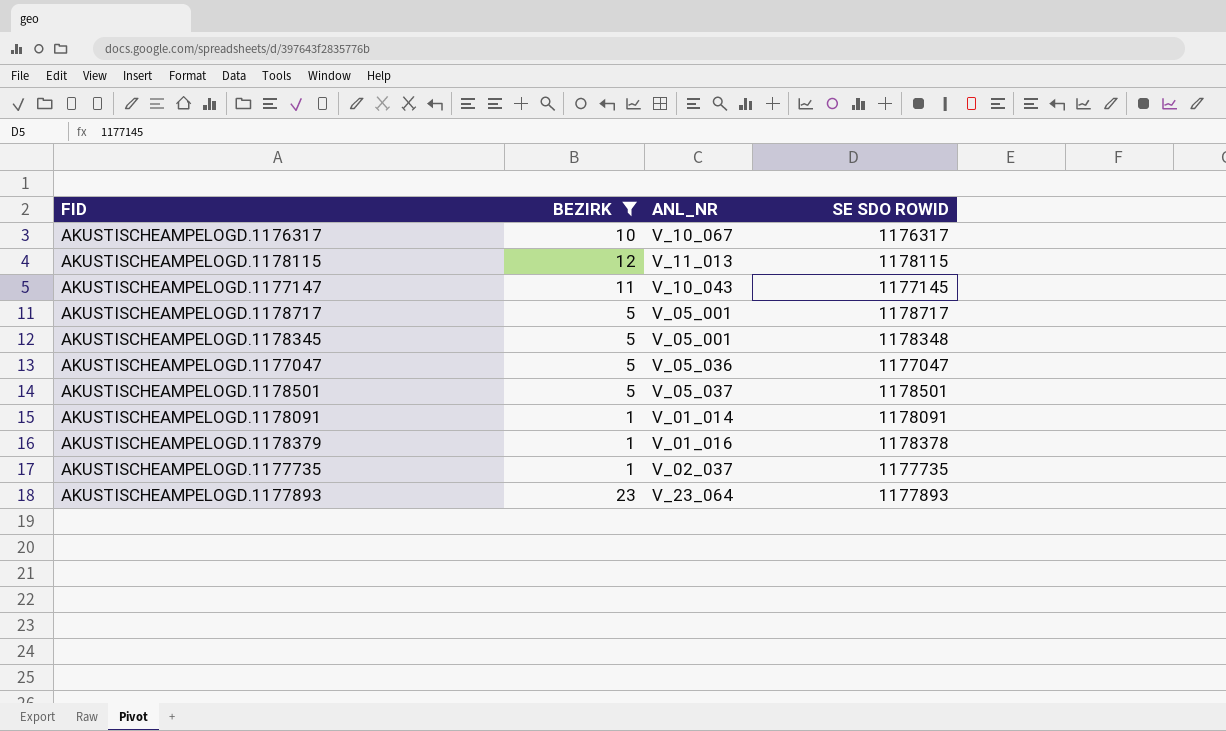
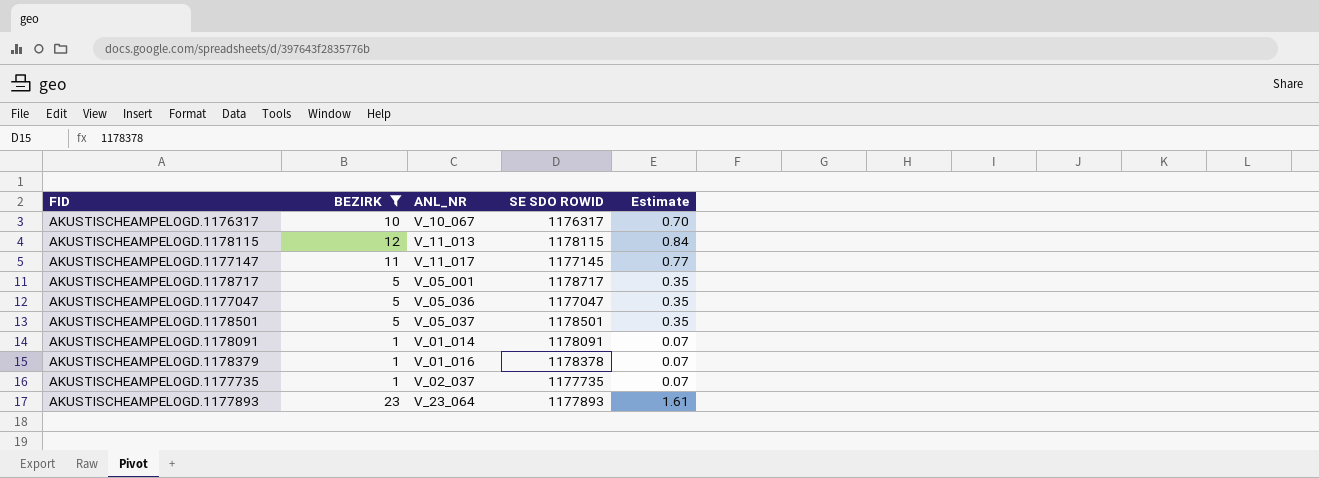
column Estimate | formula: none -> [BEZIRK] * 0.07
row AKUSTISCHEAMPELOGD.1178345: 5 | V_05_001 | 1178348 -> none
AKUSTISCHEAMPELOGD.1177147 | ANL_NR: V_10_043 -> V_11_017

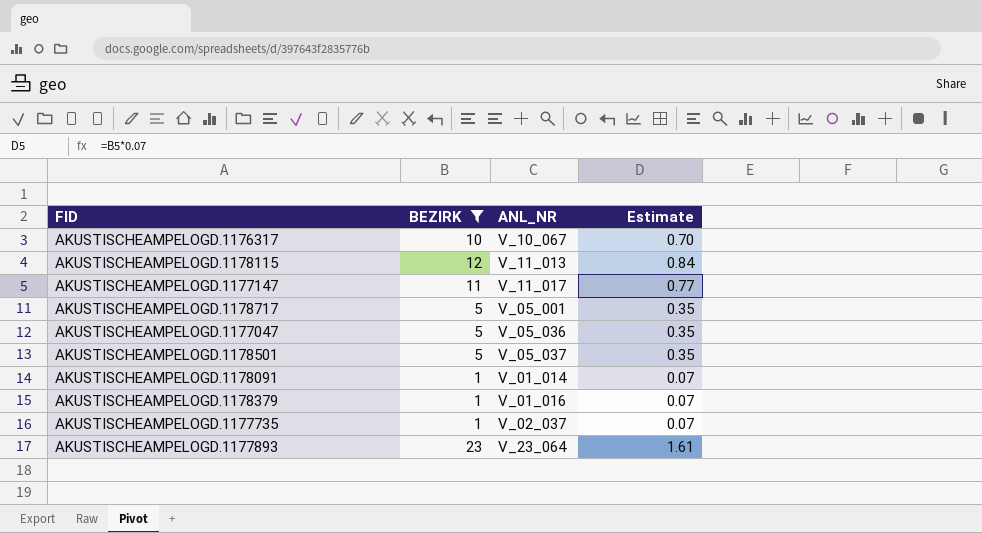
column SE SDO ROWID | position: 4 -> none

